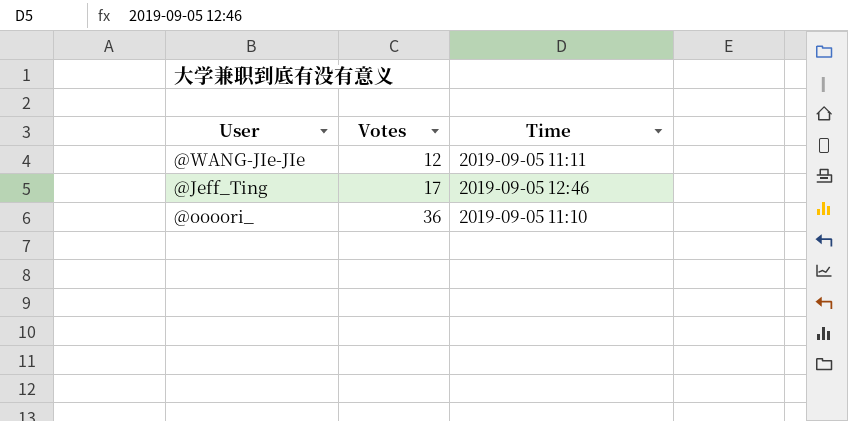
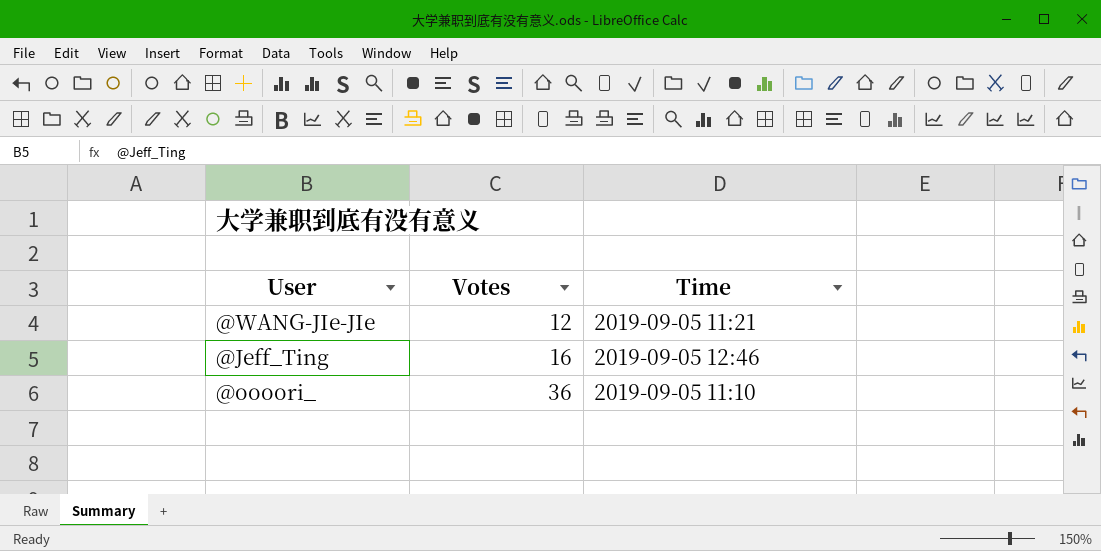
@WANG-JIe-JIe | Time: 2019-09-05 11:11 -> 2019-09-05 11:21
@Jeff_Ting | Votes: 17 -> 16

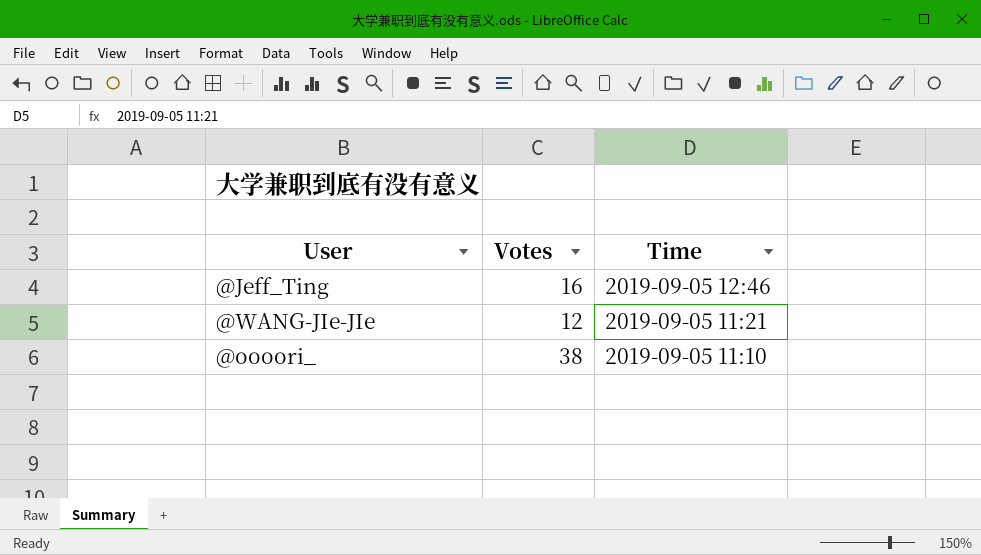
row order: Votes ascending -> Time descending
@oooori_ | Votes: 36 -> 38

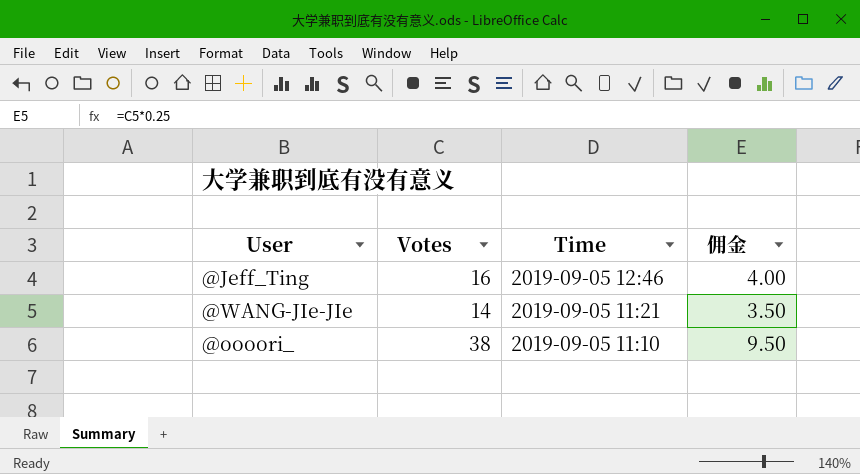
column 佣金 | formula: none -> [Votes] * 0.25
@WANG-JIe-JIe | Votes: 12 -> 14

